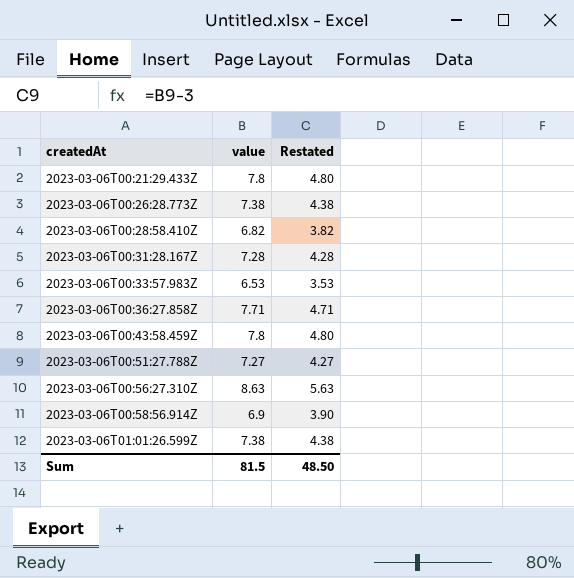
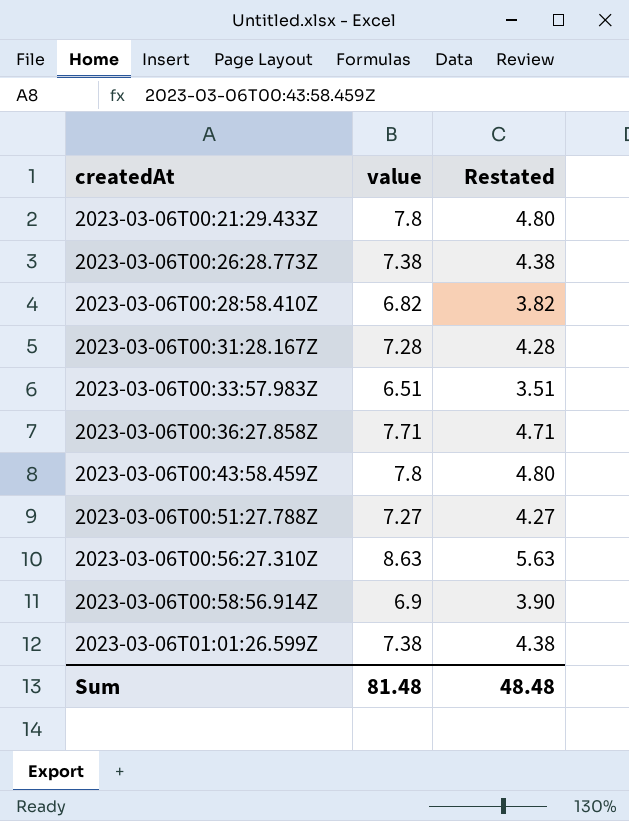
2023-03-06T00:33:57.983Z | value: 6.53 -> 6.51
2023-03-06T00:33:57.983Z | Restated: 3.53 -> 3.51
Sum | value: 81.5 -> 81.48
Sum | Restated: 48.50 -> 48.48

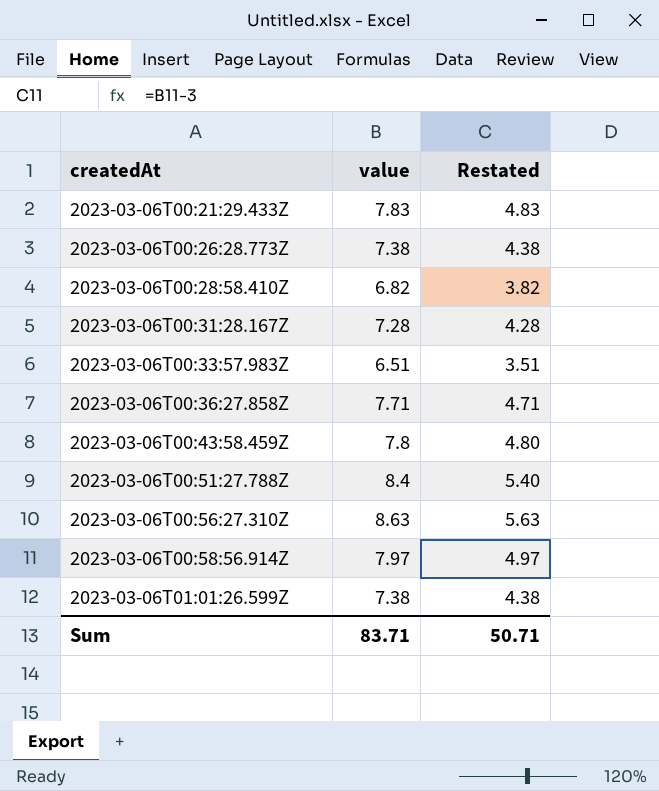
2023-03-06T00:21:29.433Z | value: 7.8 -> 7.83
2023-03-06T00:21:29.433Z | Restated: 4.80 -> 4.83
2023-03-06T00:51:27.788Z | value: 7.27 -> 8.4
2023-03-06T00:51:27.788Z | Restated: 4.27 -> 5.40
2023-03-06T00:58:56.914Z | value: 6.9 -> 7.97
2023-03-06T00:58:56.914Z | Restated: 3.90 -> 4.97
Sum | value: 81.48 -> 83.71
Sum | Restated: 48.48 -> 50.71

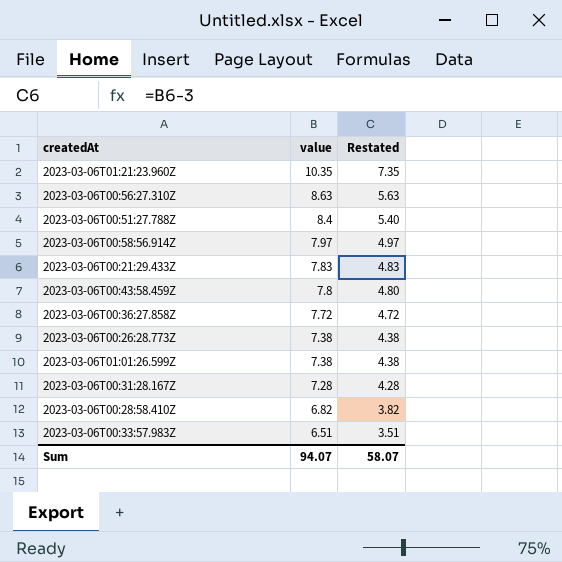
row order: createdAt ascending -> value descending
row 2023-03-06T01:21:23.960Z: none -> 10.35 | 7.35
2023-03-06T00:36:27.858Z | value: 7.71 -> 7.72
2023-03-06T00:36:27.858Z | Restated: 4.71 -> 4.72
Sum | value: 83.71 -> 94.07
Sum | Restated: 50.71 -> 58.07

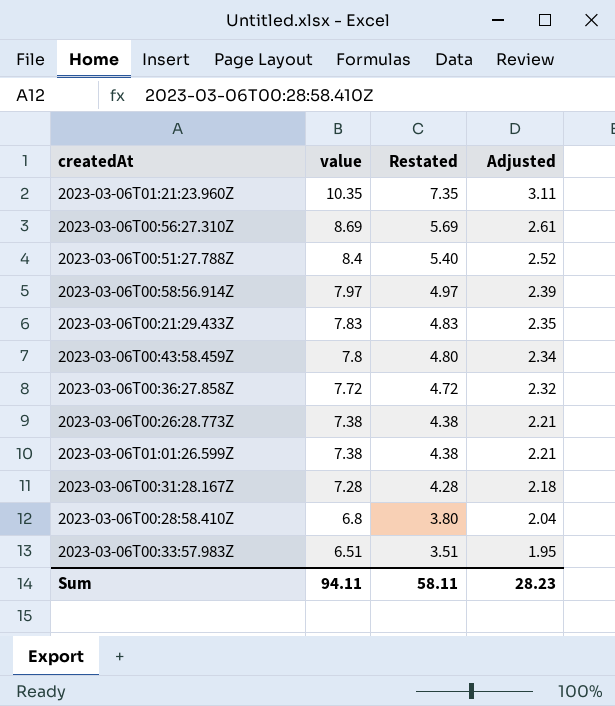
column Adjusted | formula: none -> [value] * 0.3
2023-03-06T00:56:27.310Z | value: 8.63 -> 8.69
2023-03-06T00:56:27.310Z | Restated: 5.63 -> 5.69
2023-03-06T00:28:58.410Z | value: 6.82 -> 6.8
2023-03-06T00:28:58.410Z | Restated: 3.82 -> 3.80
Sum | value: 94.07 -> 94.11
Sum | Restated: 58.07 -> 58.11

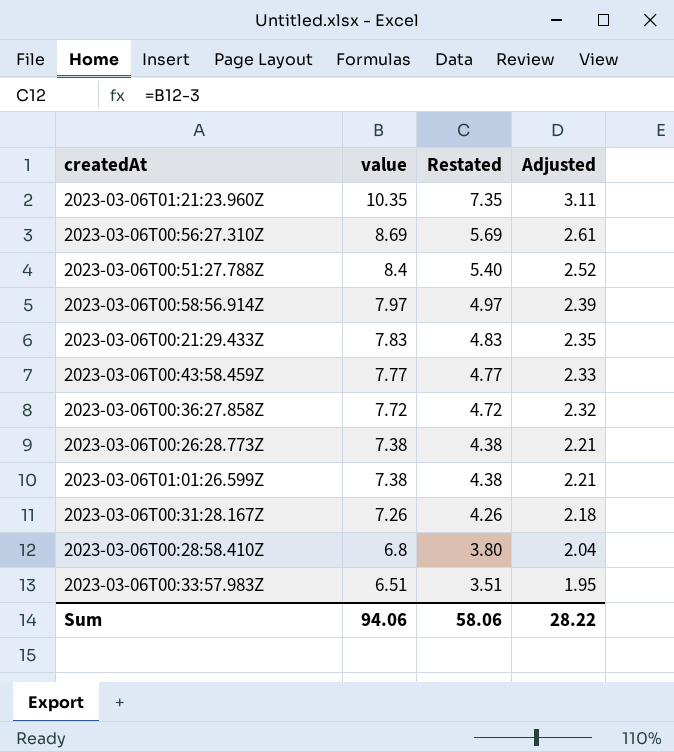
2023-03-06T00:43:58.459Z | value: 7.8 -> 7.77
2023-03-06T00:43:58.459Z | Restated: 4.80 -> 4.77
2023-03-06T00:43:58.459Z | Adjusted: 2.34 -> 2.33
2023-03-06T00:31:28.167Z | value: 7.28 -> 7.26
2023-03-06T00:31:28.167Z | Restated: 4.28 -> 4.26
Sum | value: 94.11 -> 94.06
Sum | Restated: 58.11 -> 58.06
Sum | Adjusted: 28.23 -> 28.22

